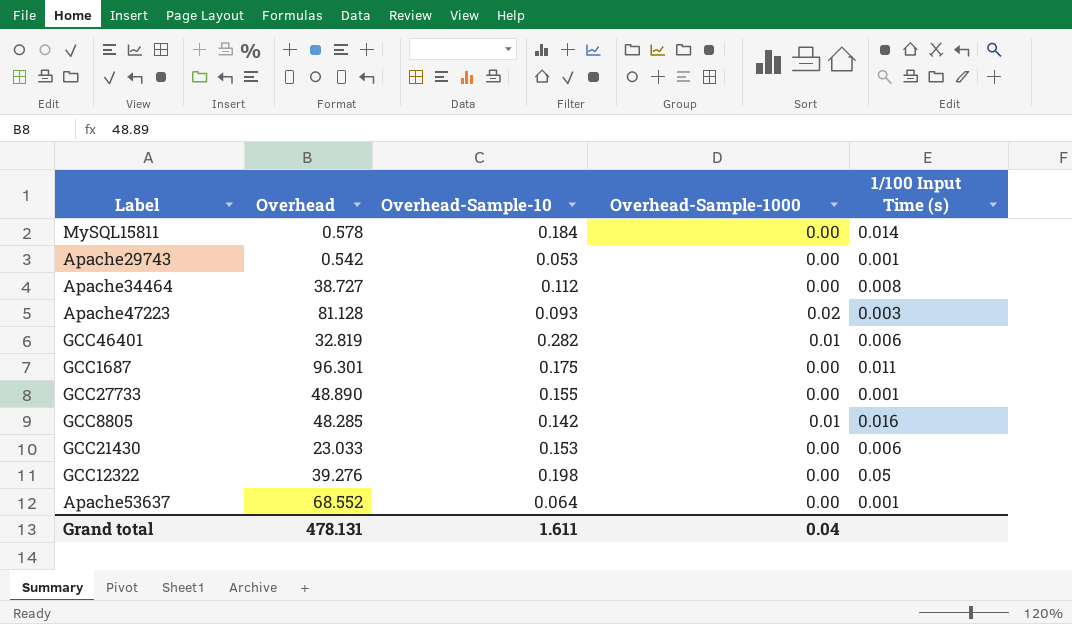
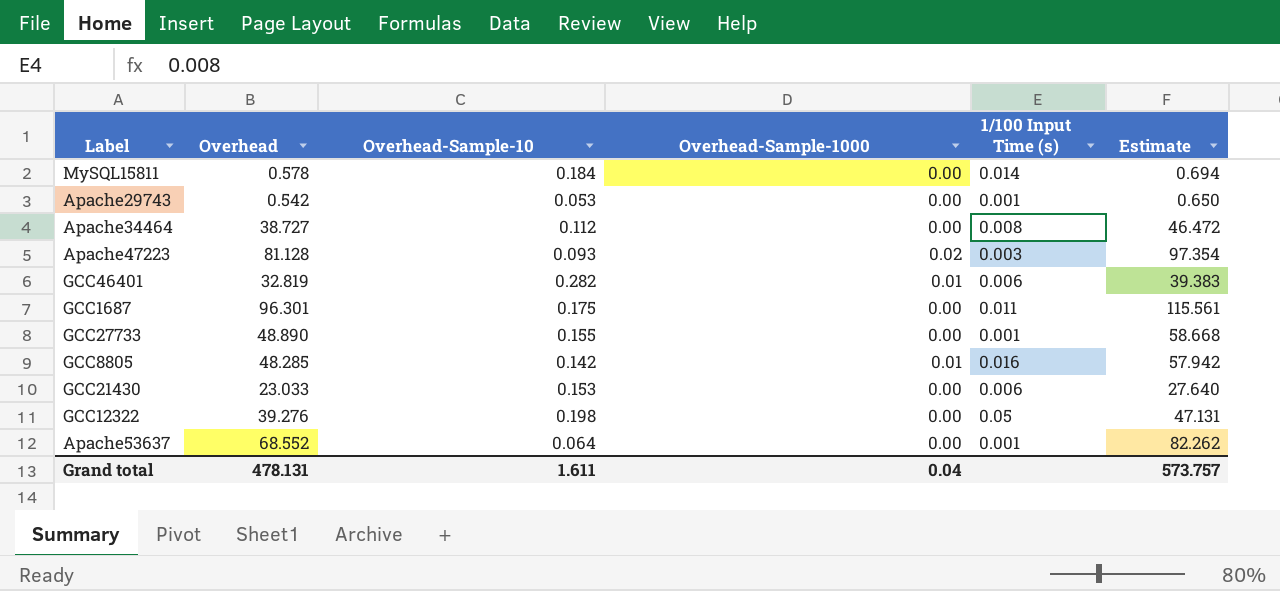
column Estimate | formula: none -> [Overhead] * 1.2

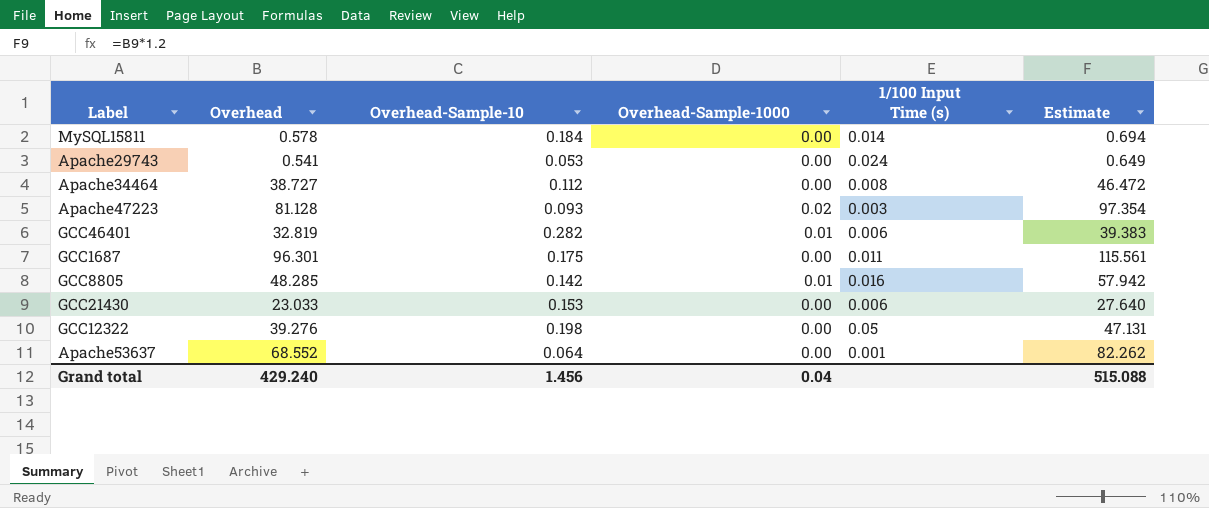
row GCC27733: 48.890 | 0.155 | 0.00 | 0.001 | 58.668 -> none
Apache29743 | Overhead: 0.542 -> 0.541
Apache29743 | 1/100 Input Time (s): 0.001 -> 0.024
Apache29743 | Estimate: 0.650 -> 0.649
Grand total | Overhead: 478.131 -> 429.240
Grand total | Overhead-Sample-10: 1.611 -> 1.456
Grand total | Estimate: 573.757 -> 515.088

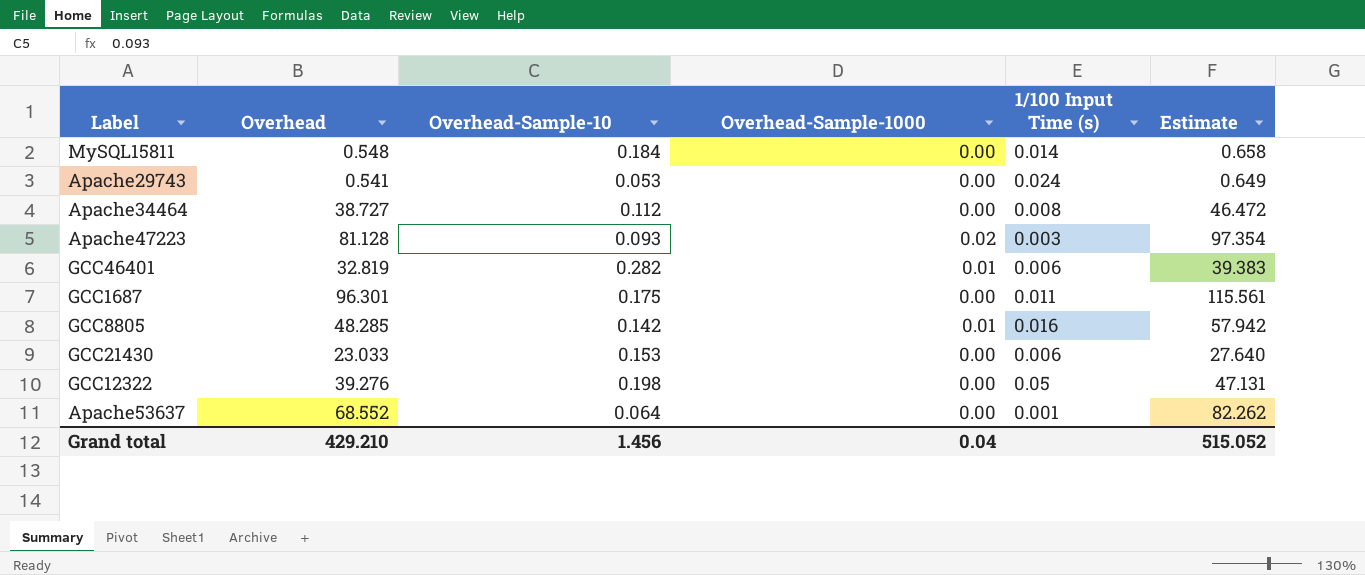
MySQL15811 | Overhead: 0.578 -> 0.548
MySQL15811 | Estimate: 0.694 -> 0.658
Grand total | Overhead: 429.240 -> 429.210
Grand total | Estimate: 515.088 -> 515.052

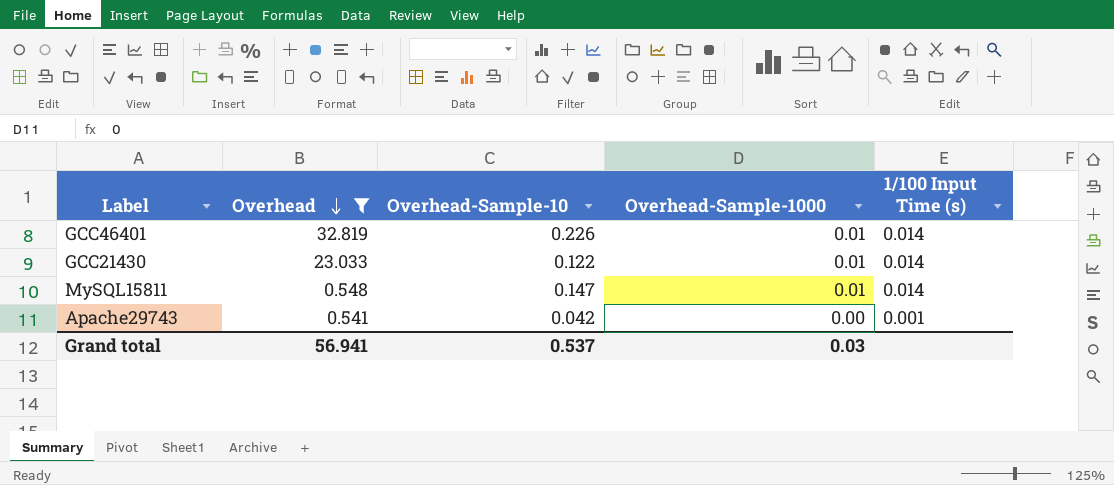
filter: none -> Overhead <= 32.819
row order: none -> Overhead descending
column Estimate | formula: [Overhead] * 1.2 -> none
GCC46401 | Overhead-Sample-10: 0.282 -> 0.226
GCC46401 | 1/100 Input Time (s): 0.006 -> 0.014
GCC21430 | Overhead-Sample-10: 0.153 -> 0.122
GCC21430 | Overhead-Sample-1000: 0.00 -> 0.01
GCC21430 | 1/100 Input Time (s): 0.006 -> 0.014
MySQL15811 | Overhead-Sample-10: 0.184 -> 0.147
MySQL15811 | Overhead-Sample-1000: 0.00 -> 0.01
Apache29743 | Overhead-Sample-10: 0.053 -> 0.042
Apache29743 | 1/100 Input Time (s): 0.024 -> 0.001
Grand total | Overhead: 429.210 -> 56.941
Grand total | Overhead-Sample-10: 1.456 -> 0.537
Grand total | Overhead-Sample-1000: 0.04 -> 0.03

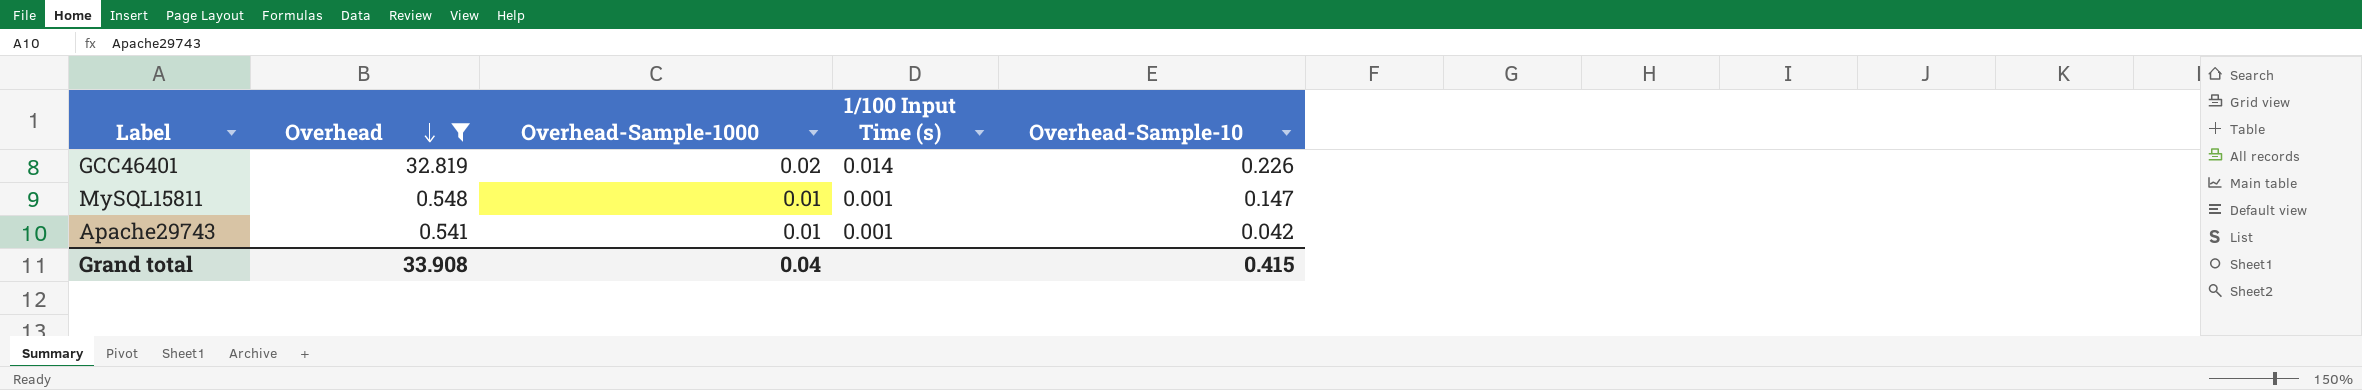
column Overhead-Sample-10 | position: 3 -> 5
row GCC21430: 23.033 | 0.122 | 0.01 | 0.014 -> none
GCC46401 | Overhead-Sample-1000: 0.01 -> 0.02
MySQL15811 | 1/100 Input Time (s): 0.014 -> 0.001
Apache29743 | Overhead-Sample-1000: 0.00 -> 0.01
Grand total | Overhead: 56.941 -> 33.908
Grand total | Overhead-Sample-1000: 0.03 -> 0.04
Grand total | Overhead-Sample-10: 0.537 -> 0.415

